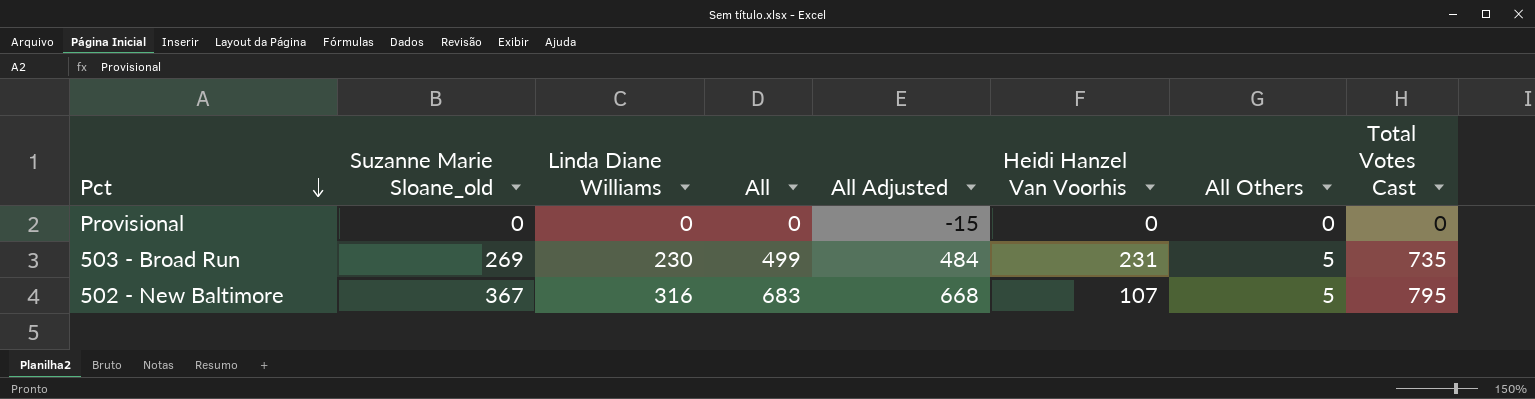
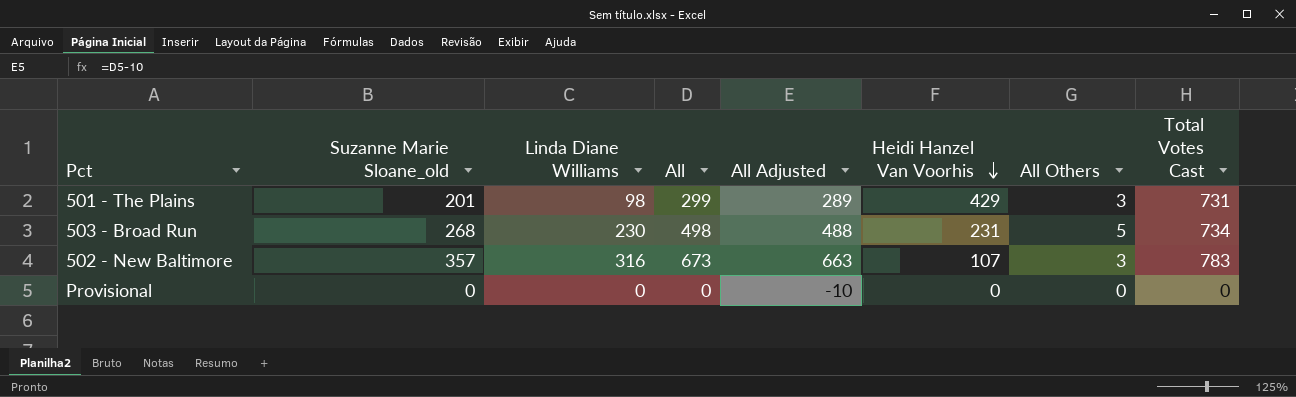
row order: Pct descending -> Heidi Hanzel Van Voorhis descending
column All Adjusted | formula: [All] - 15 -> [All] - 10
row 501 - The Plains: none -> 201 | 98 | 299 | 289 | 429 | 3 | 731
503 - Broad Run | Suzanne Marie Sloane_old: 269 -> 268
503 - Broad Run | All: 499 -> 498
503 - Broad Run | Total Votes Cast: 735 -> 734
502 - New Baltimore | Suzanne Marie Sloane_old: 367 -> 357
502 - New Baltimore | All: 683 -> 673
502 - New Baltimore | All Others: 5 -> 3
502 - New Baltimore | Total Votes Cast: 795 -> 783

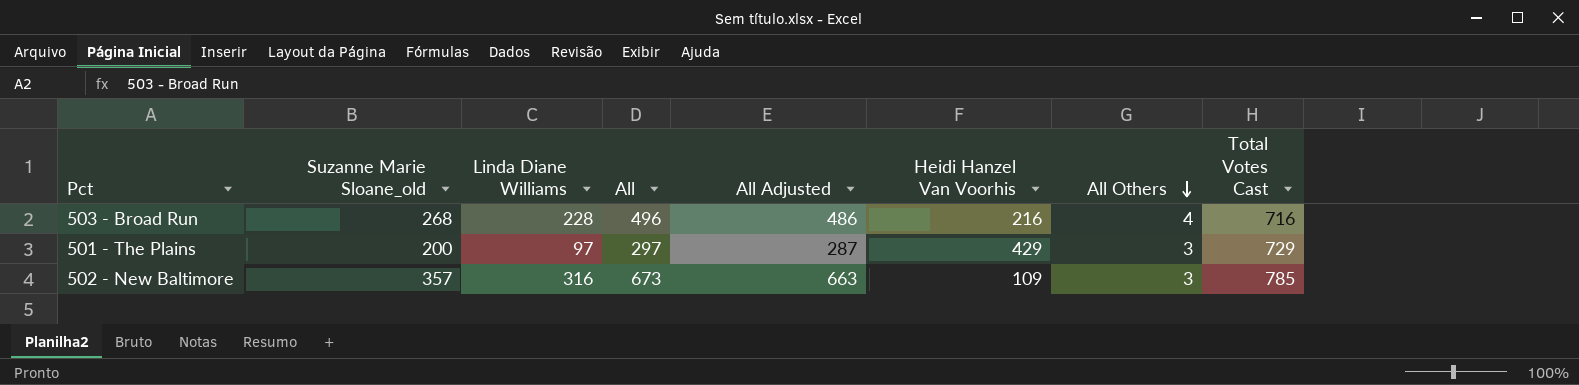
row order: Heidi Hanzel Van Voorhis descending -> All Others descending
row Provisional: 0 | 0 | 0 | -10 | 0 | 0 | 0 -> none
503 - Broad Run | Linda Diane Williams: 230 -> 228
503 - Broad Run | All: 498 -> 496
503 - Broad Run | All Adjusted: 488 -> 486
503 - Broad Run | Heidi Hanzel Van Voorhis: 231 -> 216
503 - Broad Run | All Others: 5 -> 4
503 - Broad Run | Total Votes Cast: 734 -> 716
501 - The Plains | Suzanne Marie Sloane_old: 201 -> 200
501 - The Plains | Linda Diane Williams: 98 -> 97
501 - The Plains | All: 299 -> 297
501 - The Plains | All Adjusted: 289 -> 287
501 - The Plains | Total Votes Cast: 731 -> 729
502 - New Baltimore | Heidi Hanzel Van Voorhis: 107 -> 109
502 - New Baltimore | Total Votes Cast: 783 -> 785

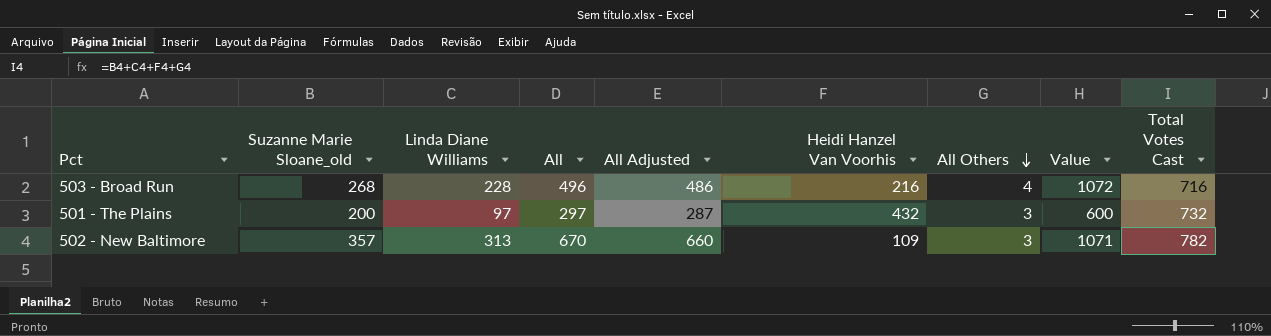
column Value | formula: none -> [Suzanne Marie Sloane_old] * [All Others]
501 - The Plains | Heidi Hanzel Van Voorhis: 429 -> 432
501 - The Plains | Total Votes Cast: 729 -> 732
502 - New Baltimore | Linda Diane Williams: 316 -> 313
502 - New Baltimore | All: 673 -> 670
502 - New Baltimore | All Adjusted: 663 -> 660
502 - New Baltimore | Total Votes Cast: 785 -> 782

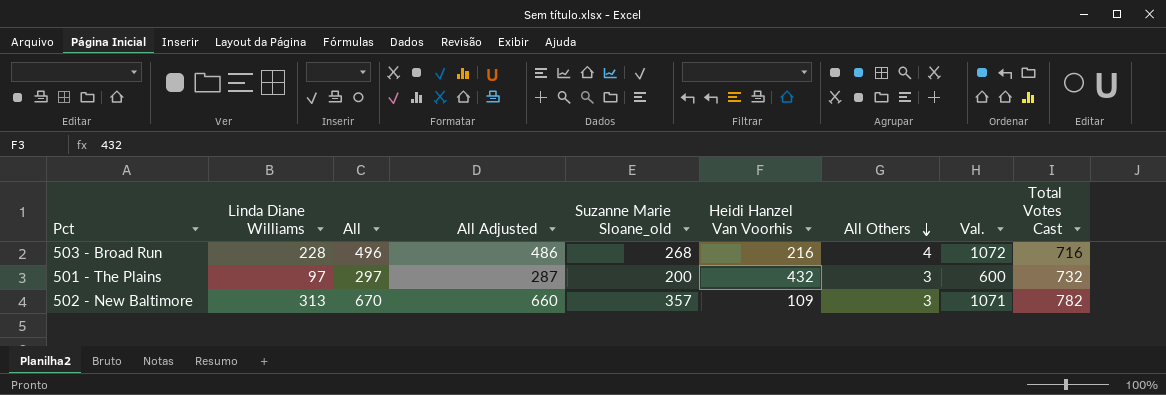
column Suzanne Marie Sloane_old | position: 2 -> 5
column name: Value -> Val.

